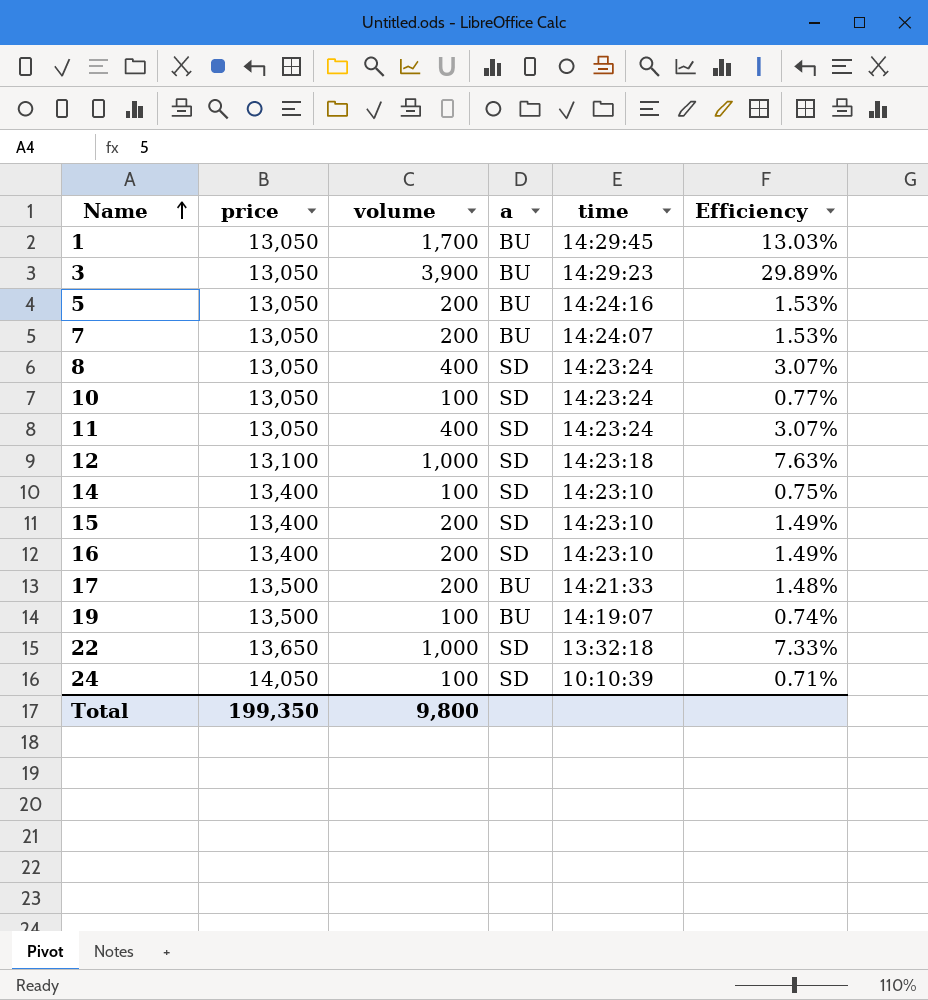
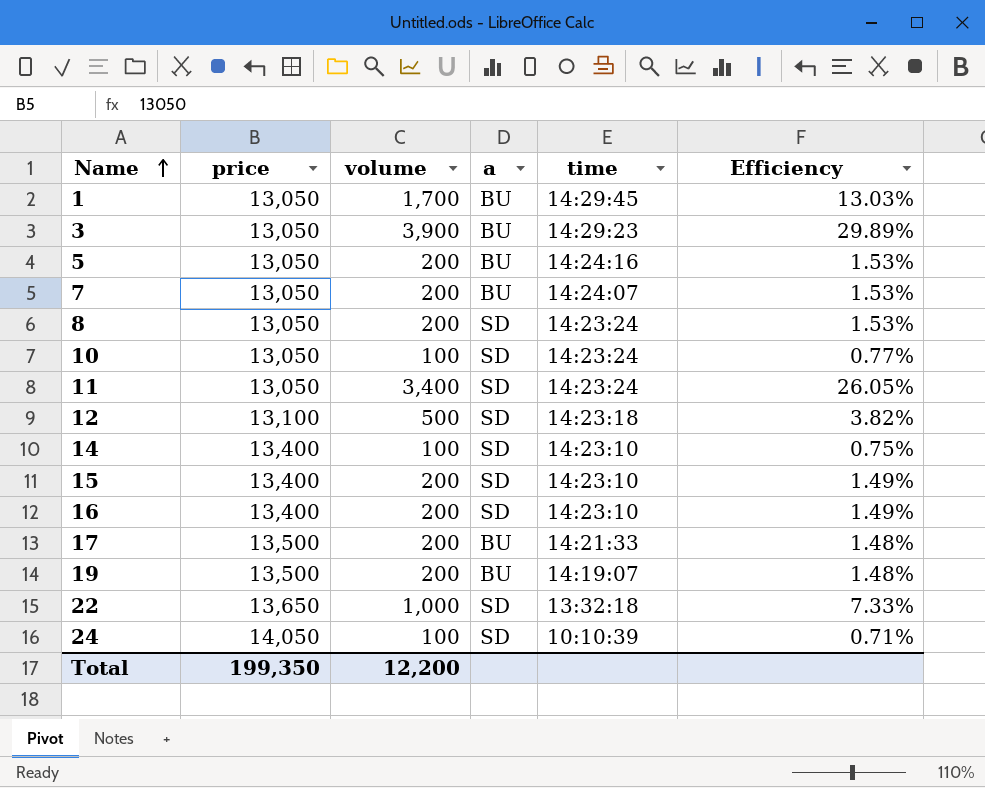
8 | volume: 400 -> 200
8 | Efficiency: 3.07% -> 1.53%
11 | volume: 400 -> 3,400
11 | Efficiency: 3.07% -> 26.05%
12 | volume: 1,000 -> 500
12 | Efficiency: 7.63% -> 3.82%
19 | volume: 100 -> 200
19 | Efficiency: 0.74% -> 1.48%
Total | volume: 9,800 -> 12,200

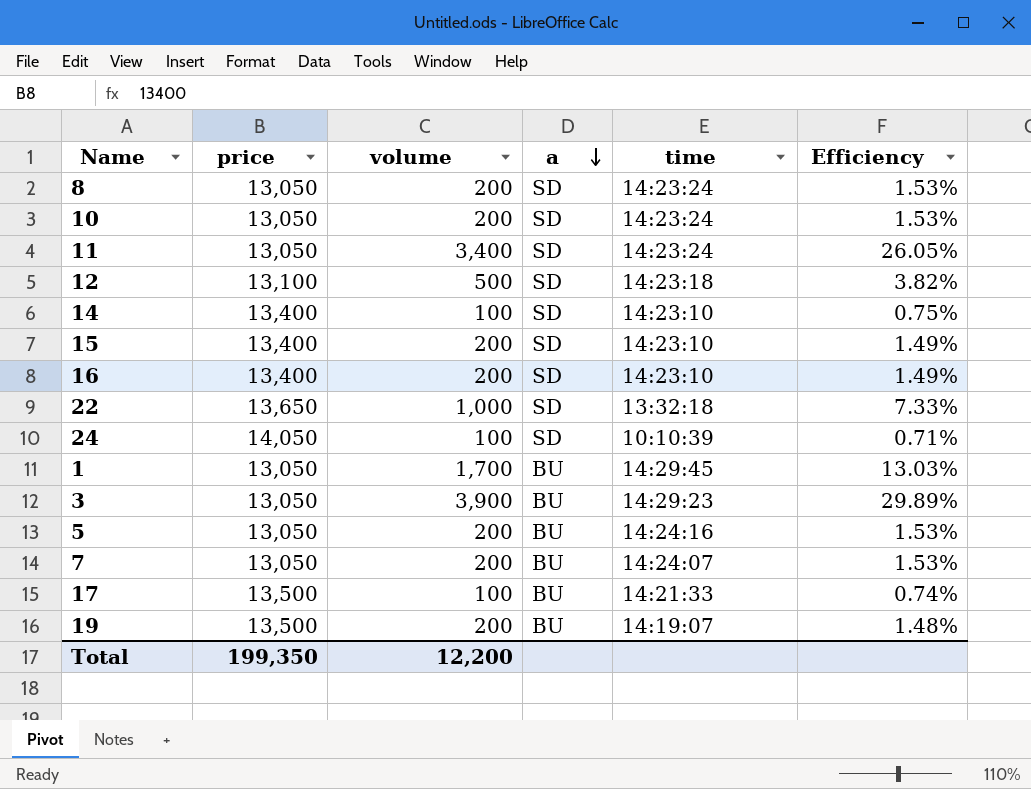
row order: Name ascending -> a descending
10 | volume: 100 -> 200
10 | Efficiency: 0.77% -> 1.53%
17 | volume: 200 -> 100
17 | Efficiency: 1.48% -> 0.74%

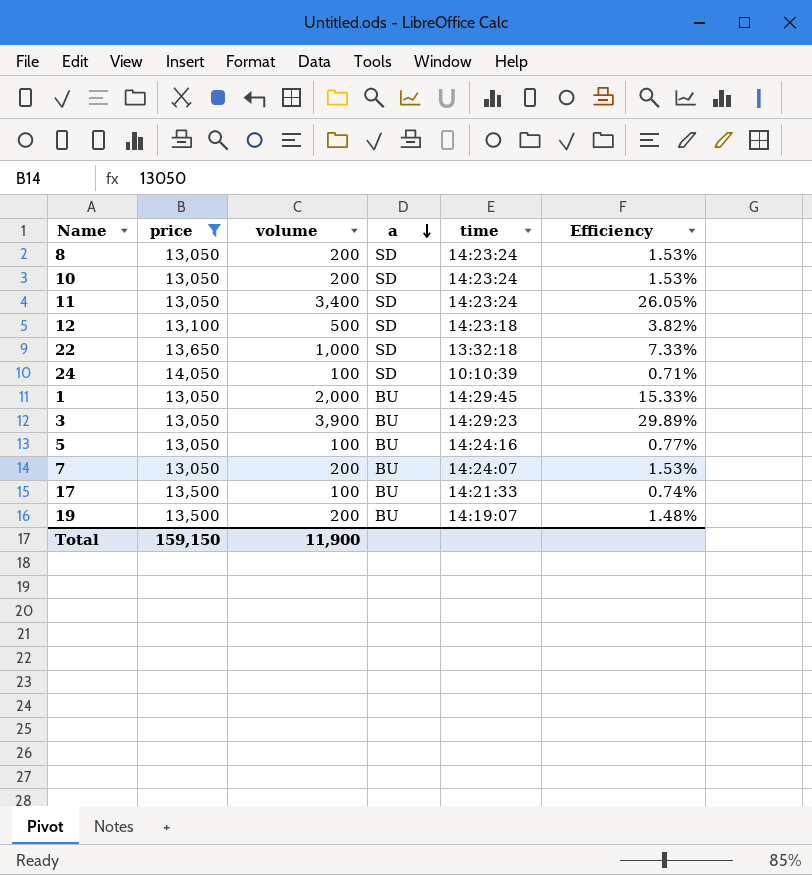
filter: none -> price != 13,400
1 | volume: 1,700 -> 2,000
1 | Efficiency: 13.03% -> 15.33%
5 | volume: 200 -> 100
5 | Efficiency: 1.53% -> 0.77%
Total | price: 199,350 -> 159,150
Total | volume: 12,200 -> 11,900

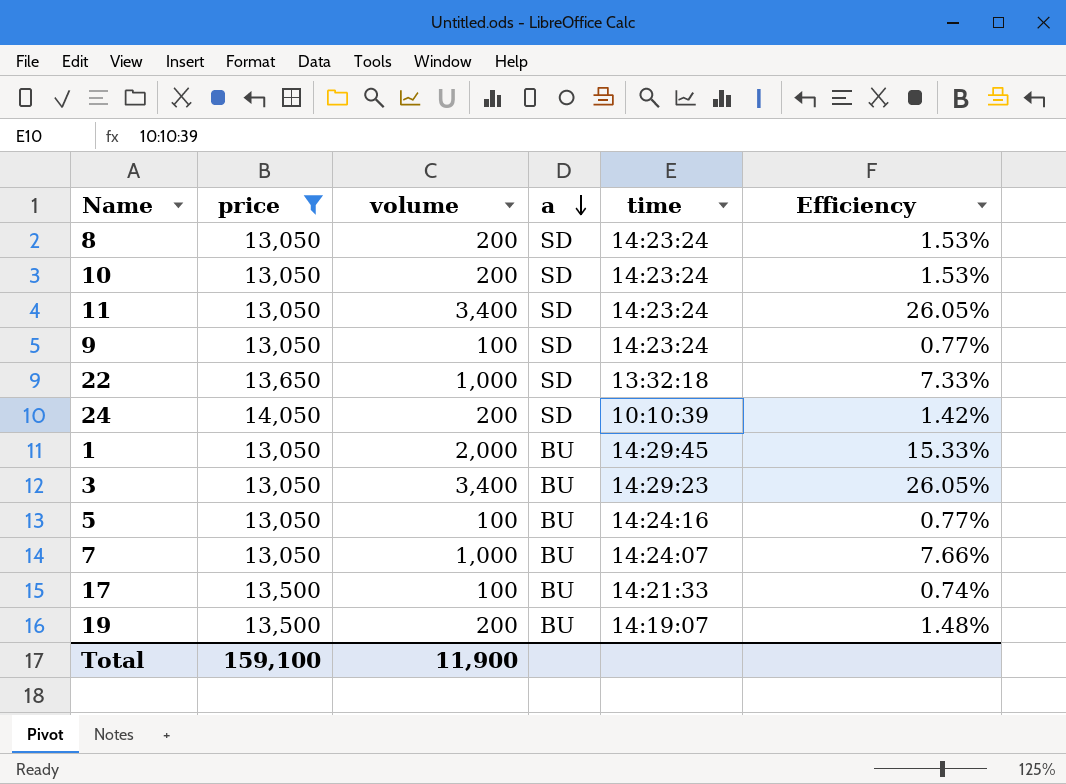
row 12: 13,100 | 500 | SD | 14:23:18 | 3.82% -> none
row 9: none -> 13,050 | 100 | SD | 14:23:24 | 0.77%
24 | volume: 100 -> 200
24 | Efficiency: 0.71% -> 1.42%
3 | volume: 3,900 -> 3,400
3 | Efficiency: 29.89% -> 26.05%
7 | volume: 200 -> 1,000
7 | Efficiency: 1.53% -> 7.66%
Total | price: 159,150 -> 159,100

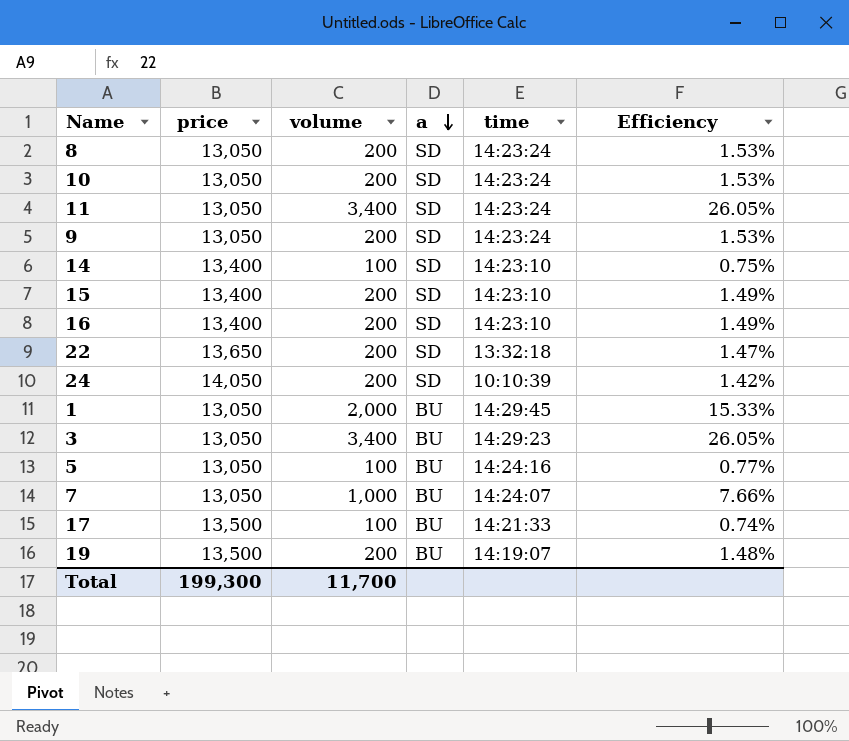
filter: price != 13,400 -> none
9 | volume: 100 -> 200
9 | Efficiency: 0.77% -> 1.53%
22 | volume: 1,000 -> 200
22 | Efficiency: 7.33% -> 1.47%
Total | price: 159,100 -> 199,300
Total | volume: 11,900 -> 11,700

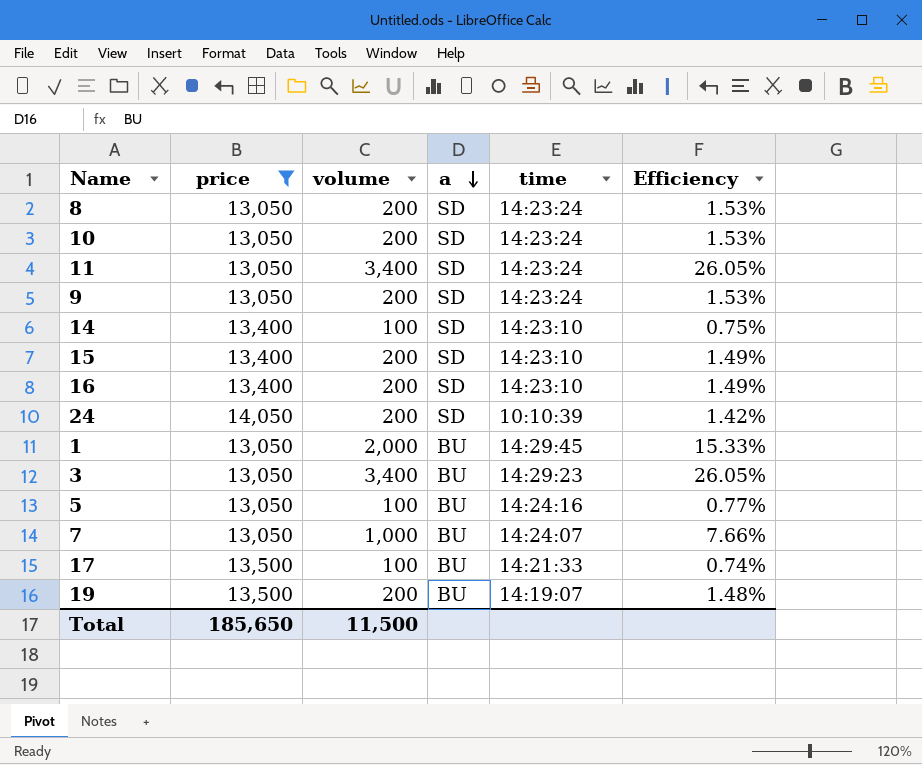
filter: none -> price != 13,650
Total | price: 199,300 -> 185,650
Total | volume: 11,700 -> 11,500

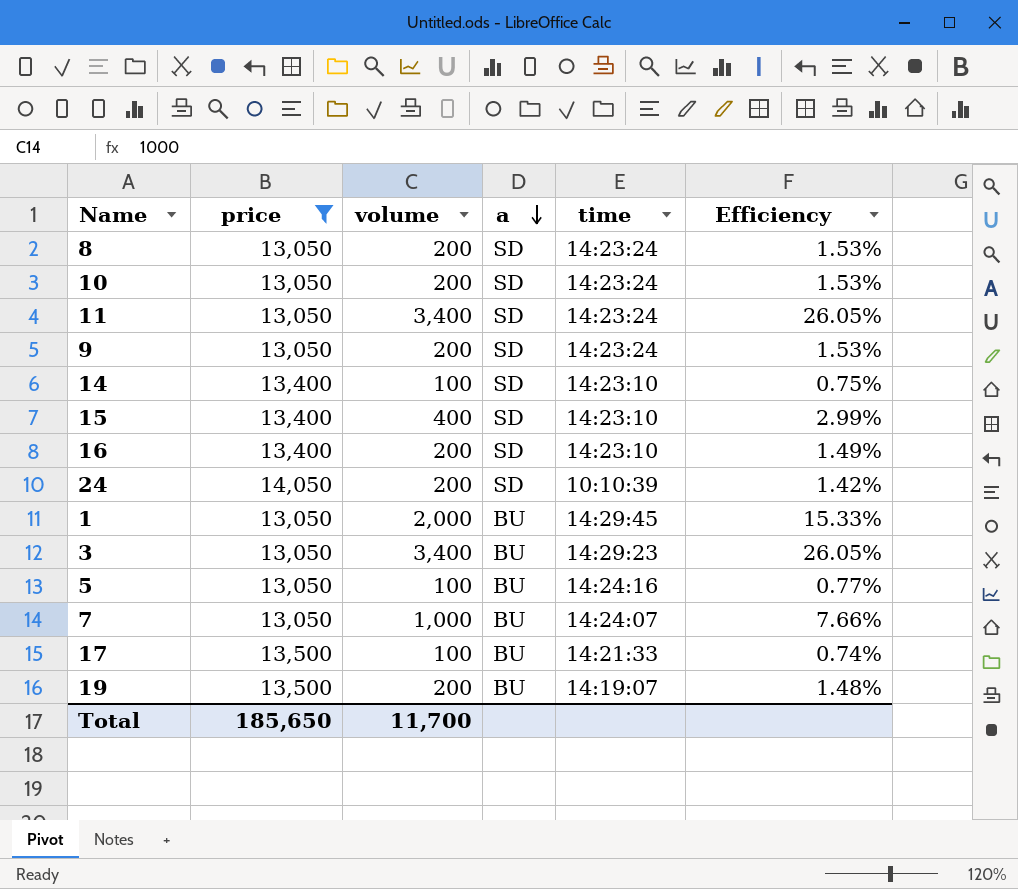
15 | volume: 200 -> 400
15 | Efficiency: 1.49% -> 2.99%
Total | volume: 11,500 -> 11,700

